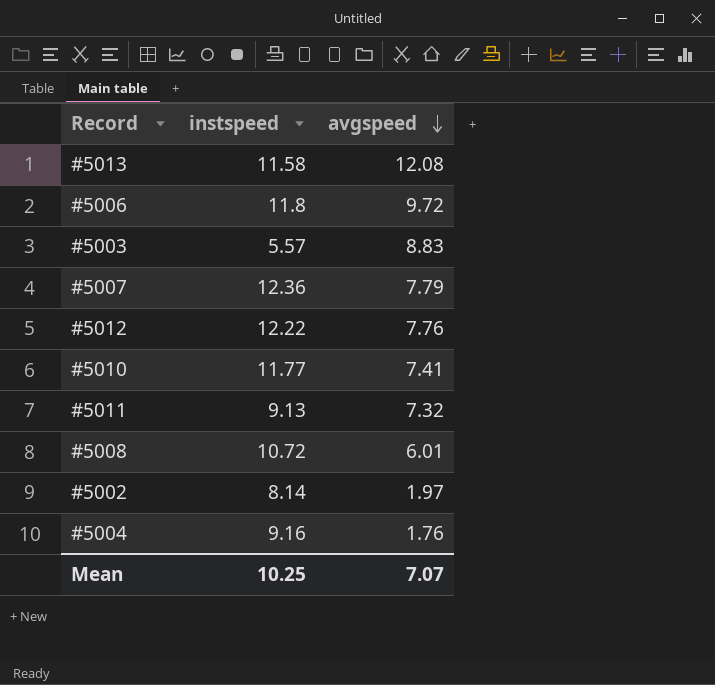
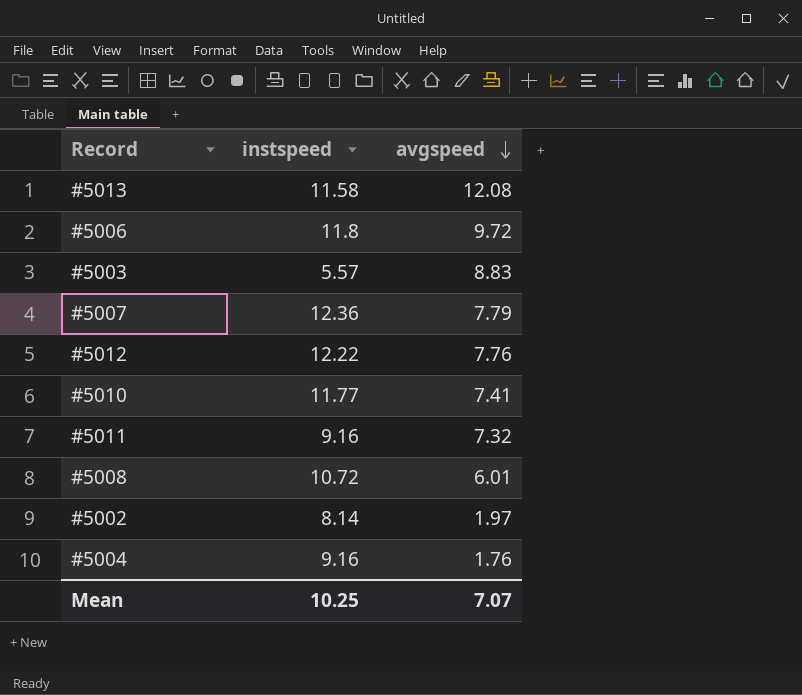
#5011 | instspeed: 9.13 -> 9.16

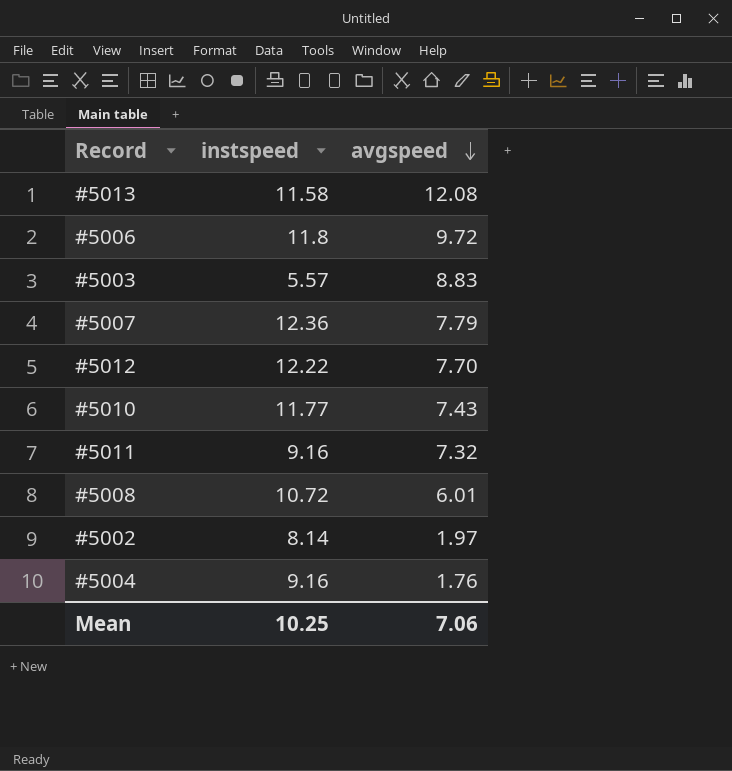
#5012 | avgspeed: 7.76 -> 7.70
#5010 | avgspeed: 7.41 -> 7.43
Mean | avgspeed: 7.07 -> 7.06

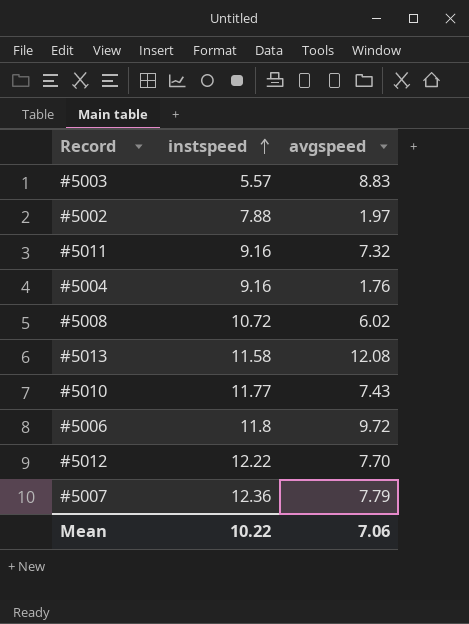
row order: avgspeed descending -> instspeed ascending
#5002 | instspeed: 8.14 -> 7.88
#5008 | avgspeed: 6.01 -> 6.02
Mean | instspeed: 10.25 -> 10.22

